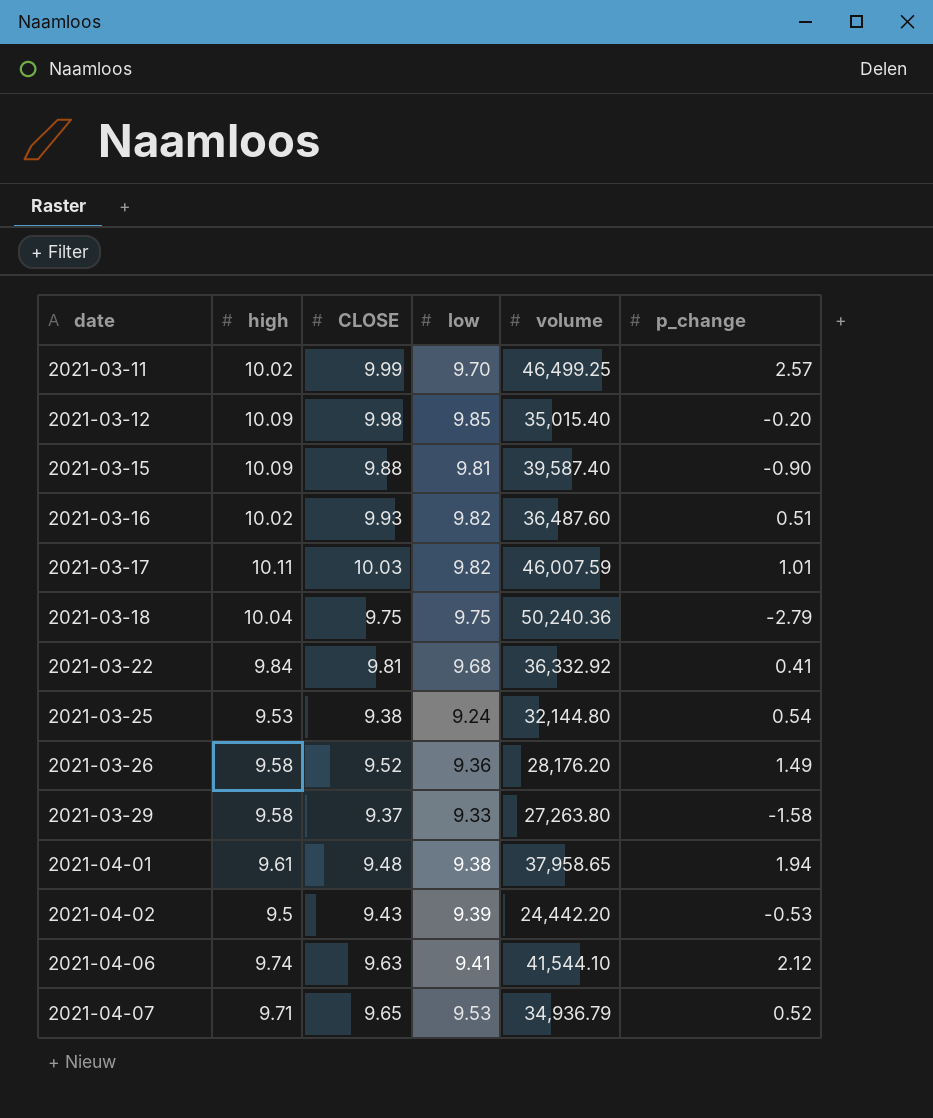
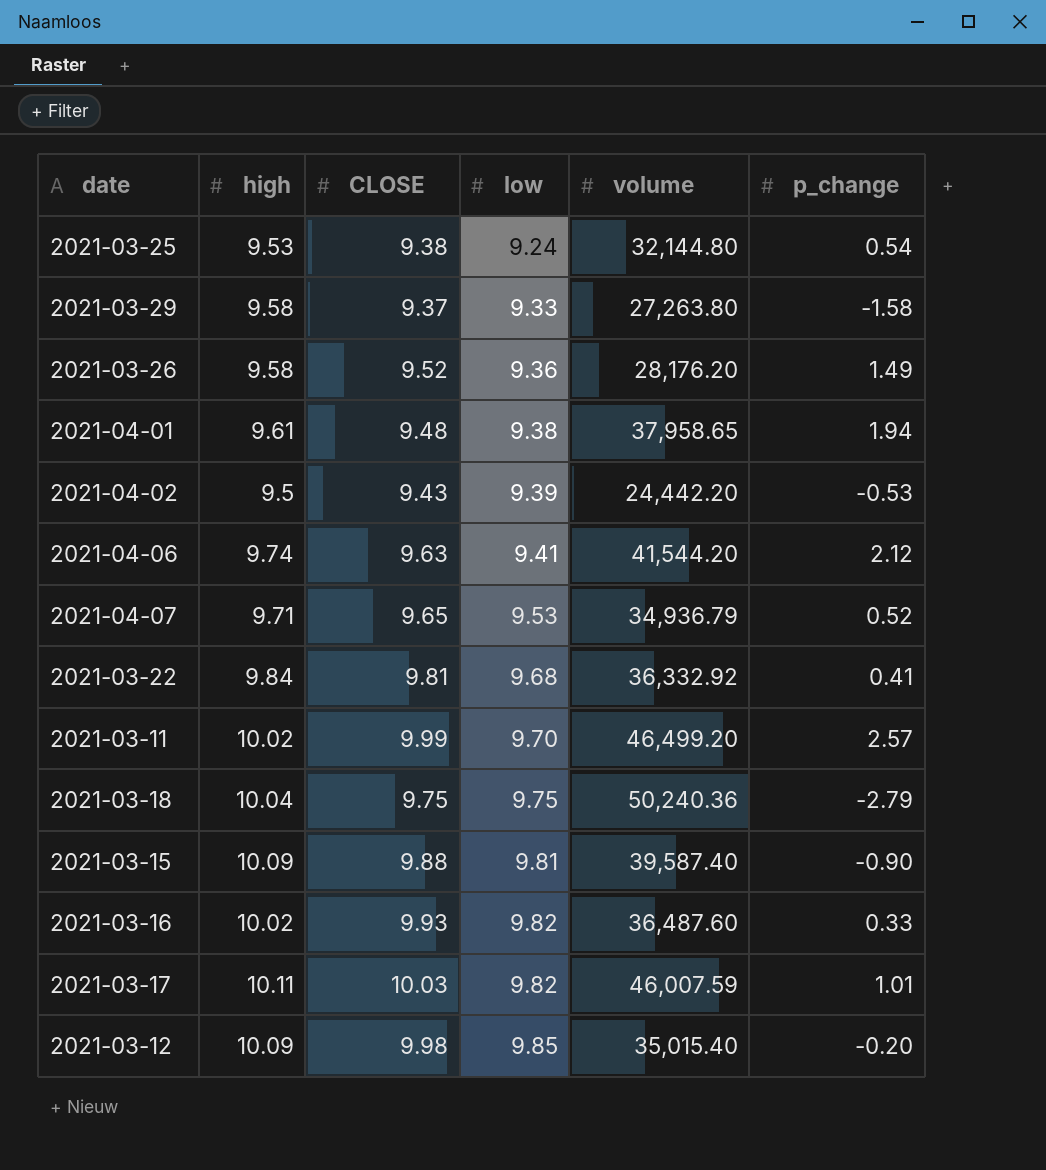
row order: date ascending -> low ascending
2021-04-06 | volume: 41,544.10 -> 41,544.20
2021-03-11 | volume: 46,499.25 -> 46,499.20
2021-03-16 | p_change: 0.51 -> 0.33

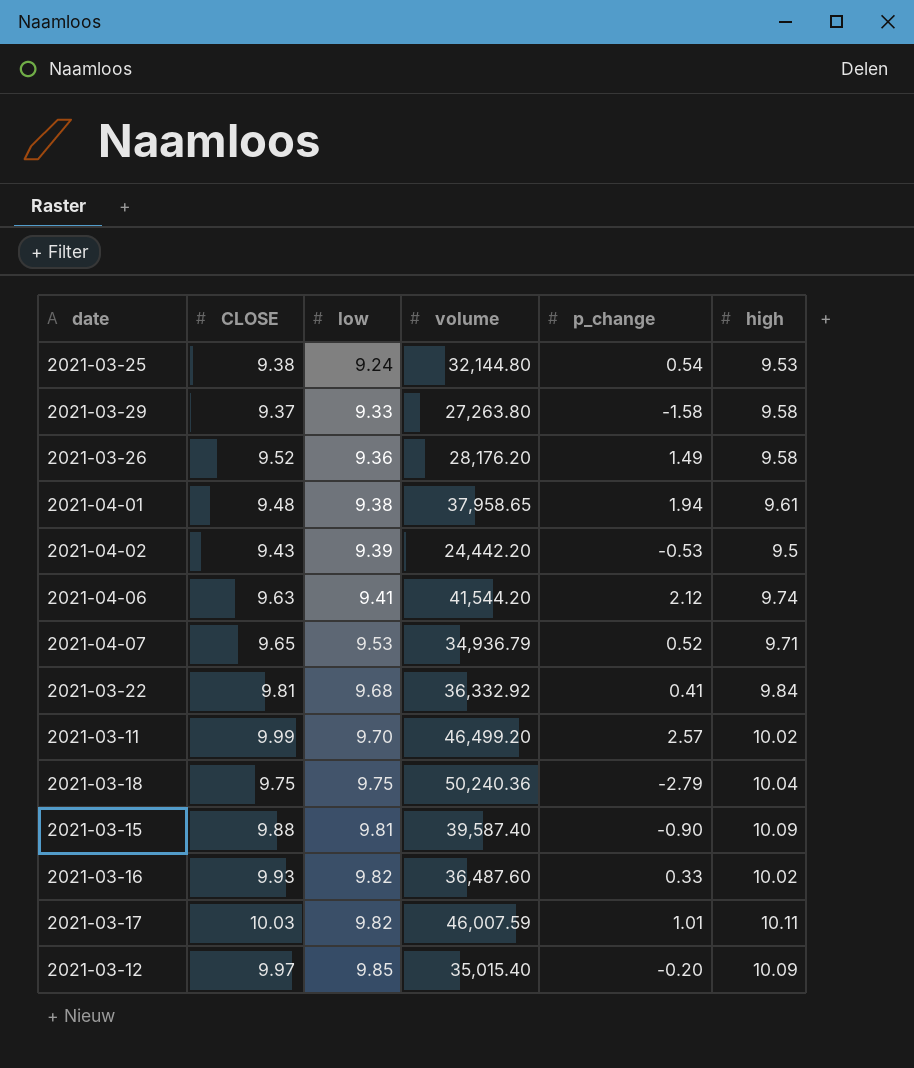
column high | position: 2 -> 6
2021-03-12 | CLOSE: 9.98 -> 9.97

